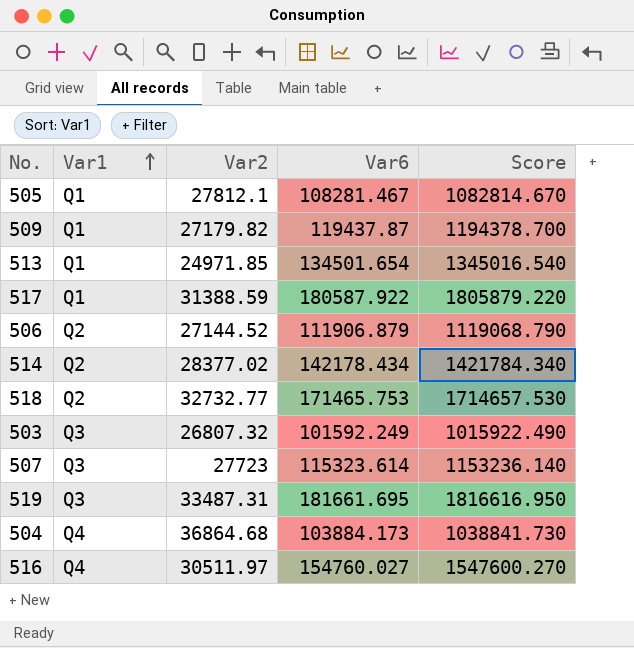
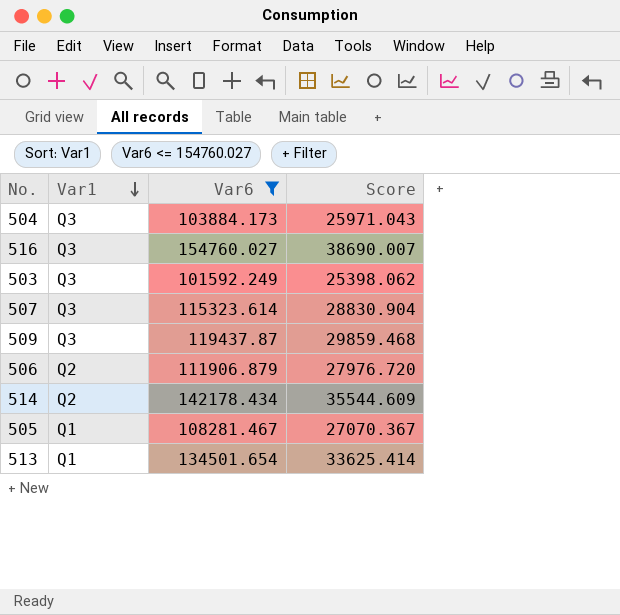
filter: none -> Var6 <= 154760.027
row order: Var1 ascending -> Var1 descending
column Var2 | position: 3 -> none
column Score | formula: [Var6] * 10 -> [Var6] * 0.25
504 | Var1: Q4 -> Q3
516 | Var1: Q4 -> Q3
509 | Var1: Q1 -> Q3

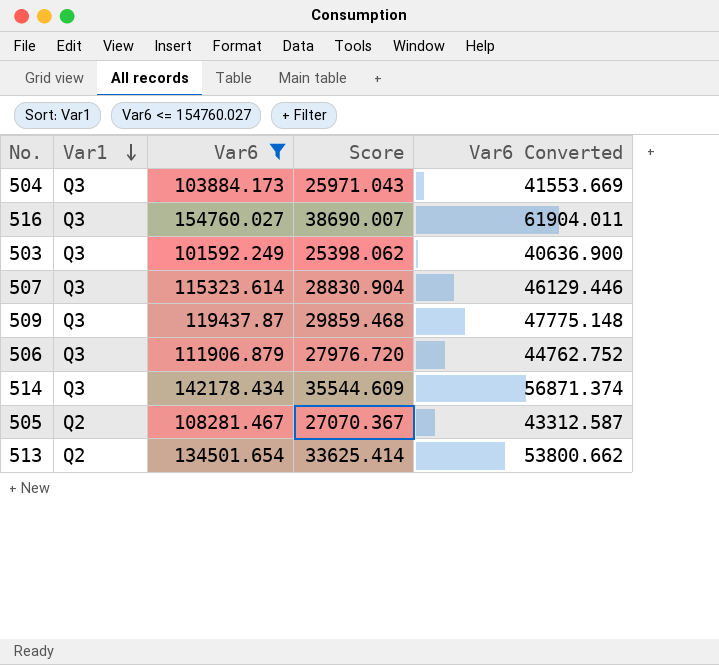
column Var6 Converted | formula: none -> [Var6] * 0.4
506 | Var1: Q2 -> Q3
514 | Var1: Q2 -> Q3
505 | Var1: Q1 -> Q2
513 | Var1: Q1 -> Q2

